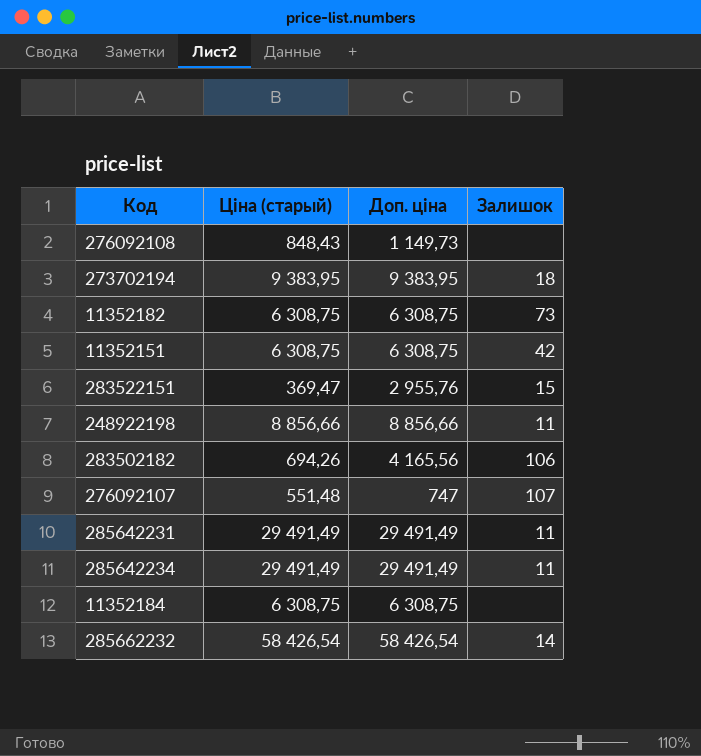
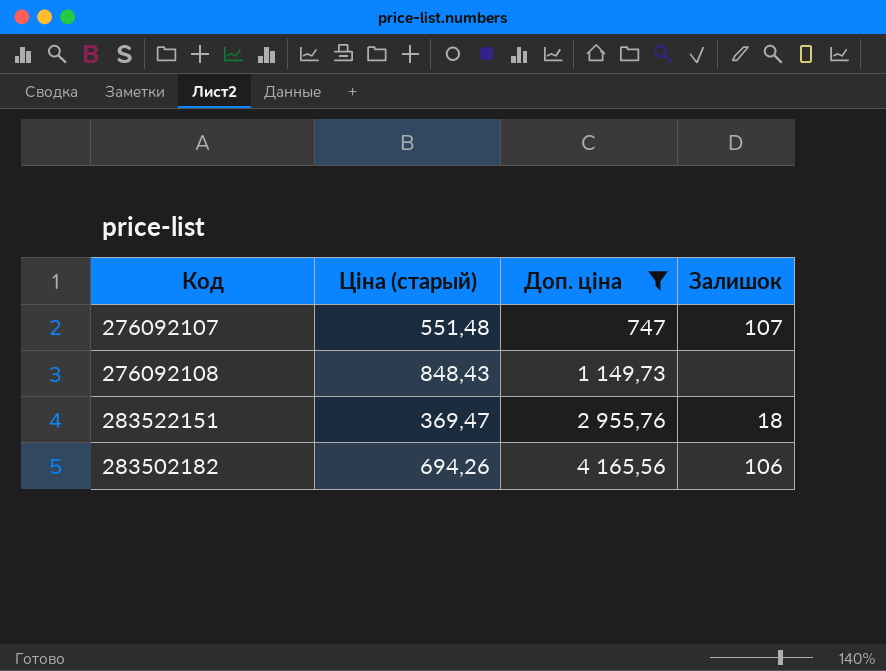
filter: none -> Доп. ціна <= 4 165,56
row order: none -> Доп. ціна ascending
283522151 | Залишок: 15 -> 18

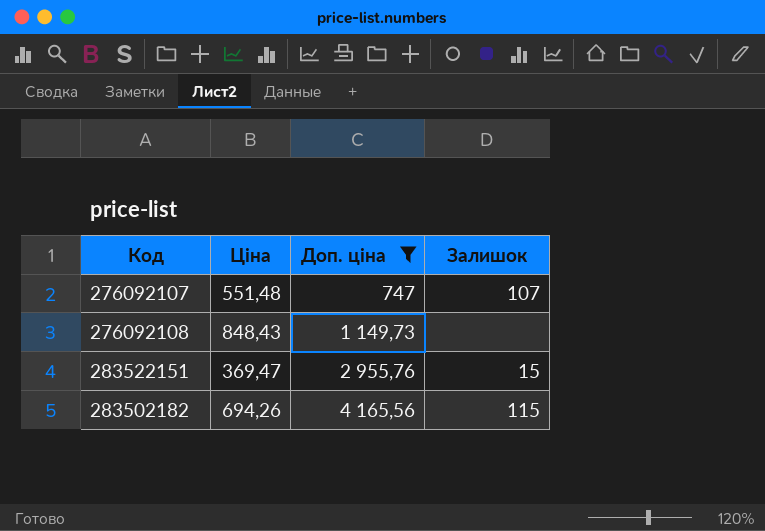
column name: Ціна (старый) -> Ціна
283522151 | Залишок: 18 -> 15
283502182 | Залишок: 106 -> 115

